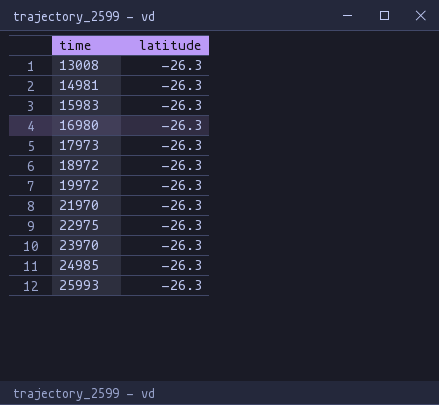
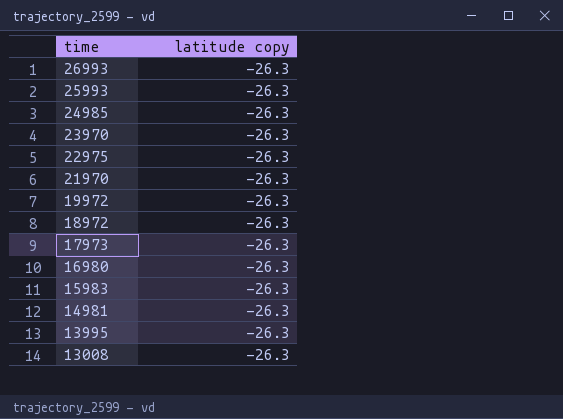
row order: time ascending -> time descending
column name: latitude -> latitude copy
row 26993: none -> -26.3
row 13995: none -> -26.3

